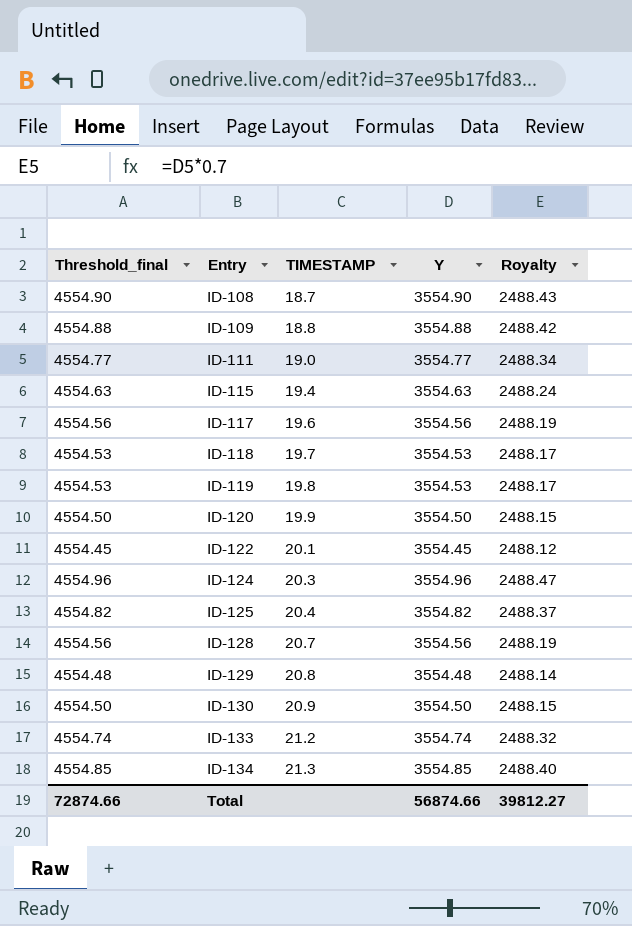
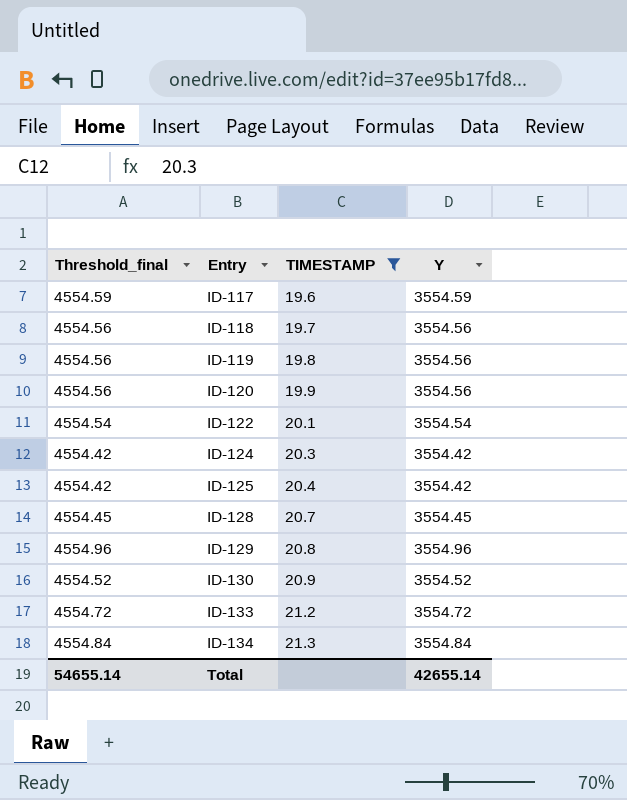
filter: none -> TIMESTAMP >= 19.6
column Royalty | formula: [Y] * 0.7 -> none
ID-117 | Threshold_final: 4554.56 -> 4554.59
ID-117 | Y: 3554.56 -> 3554.59
ID-118 | Threshold_final: 4554.53 -> 4554.56
ID-118 | Y: 3554.53 -> 3554.56
ID-119 | Threshold_final: 4554.53 -> 4554.56
ID-119 | Y: 3554.53 -> 3554.56
ID-120 | Threshold_final: 4554.50 -> 4554.56
ID-120 | Y: 3554.50 -> 3554.56
ID-122 | Threshold_final: 4554.45 -> 4554.54
ID-122 | Y: 3554.45 -> 3554.54
ID-124 | Threshold_final: 4554.96 -> 4554.42
ID-124 | Y: 3554.96 -> 3554.42
ID-125 | Threshold_final: 4554.82 -> 4554.42
ID-125 | Y: 3554.82 -> 3554.42
ID-128 | Threshold_final: 4554.56 -> 4554.45
ID-128 | Y: 3554.56 -> 3554.45
ID-129 | Threshold_final: 4554.48 -> 4554.96
ID-129 | Y: 3554.48 -> 3554.96
ID-130 | Threshold_final: 4554.50 -> 4554.52
ID-130 | Y: 3554.50 -> 3554.52
ID-133 | Threshold_final: 4554.74 -> 4554.72
ID-133 | Y: 3554.74 -> 3554.72
ID-134 | Threshold_final: 4554.85 -> 4554.84
ID-134 | Y: 3554.85 -> 3554.84
Total | Threshold_final: 72874.66 -> 54655.14
Total | Y: 56874.66 -> 42655.14

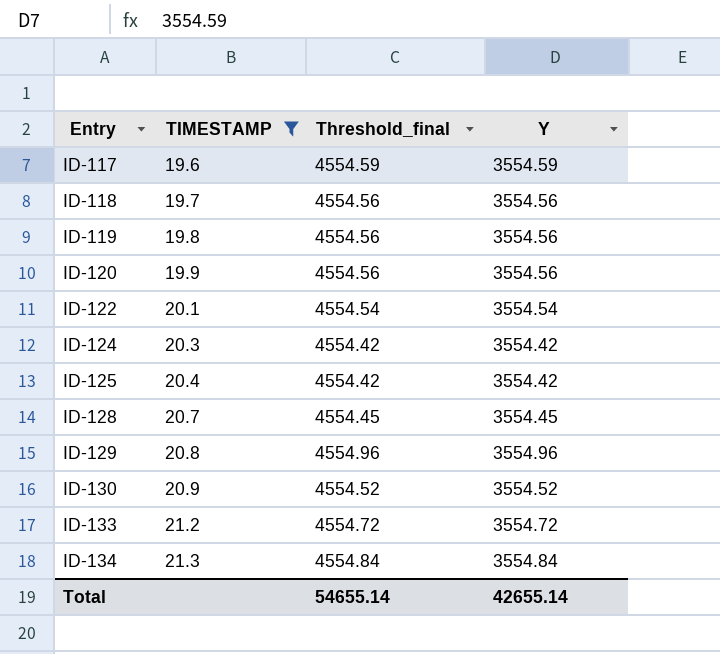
column Threshold_final | position: 1 -> 3

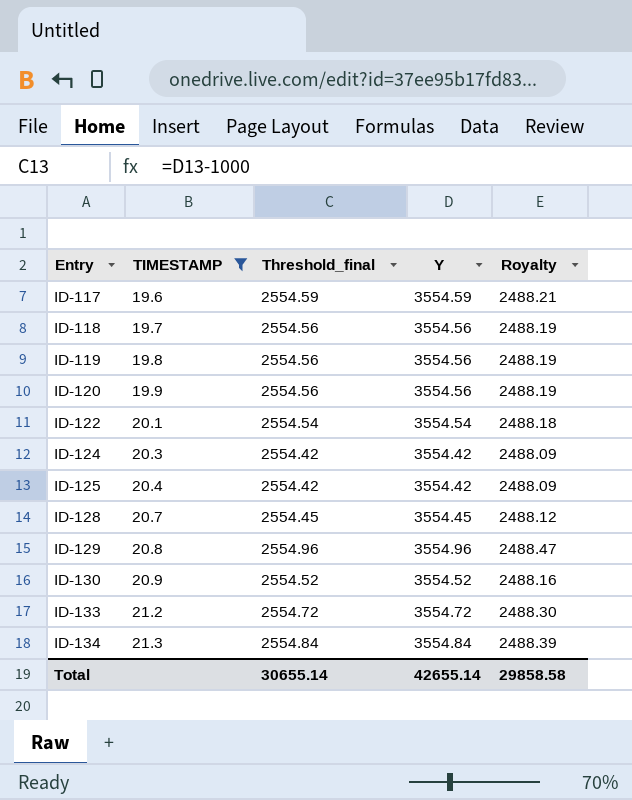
column Threshold_final | formula: [Y] + 1000 -> [Y] - 1000
column Royalty | formula: none -> [Y] * 0.7
Total | Threshold_final: 54655.14 -> 30655.14

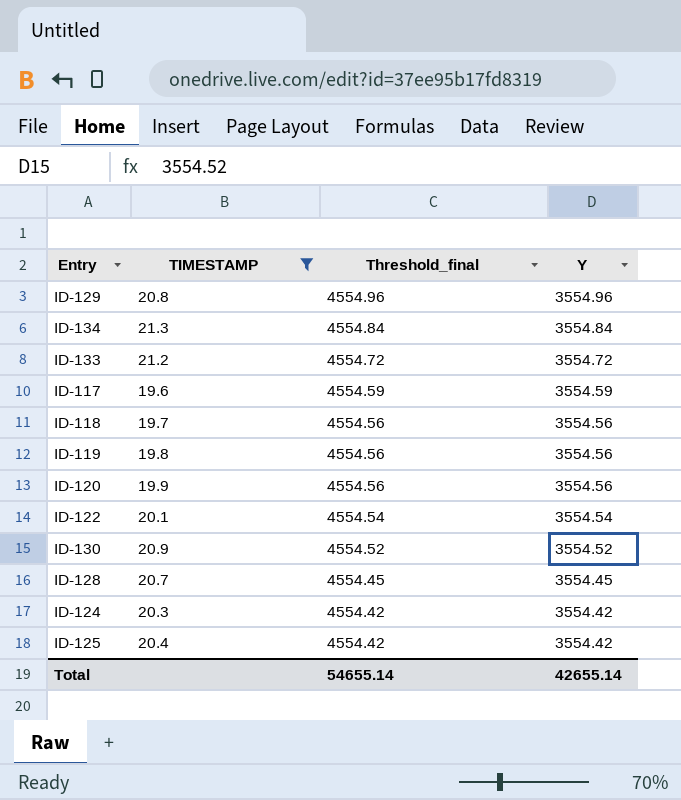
row order: Entry ascending -> Threshold_final descending
column Royalty | formula: [Y] * 0.7 -> none
column Threshold_final | formula: [Y] - 1000 -> [Y] + 1000
Total | Threshold_final: 30655.14 -> 54655.14

